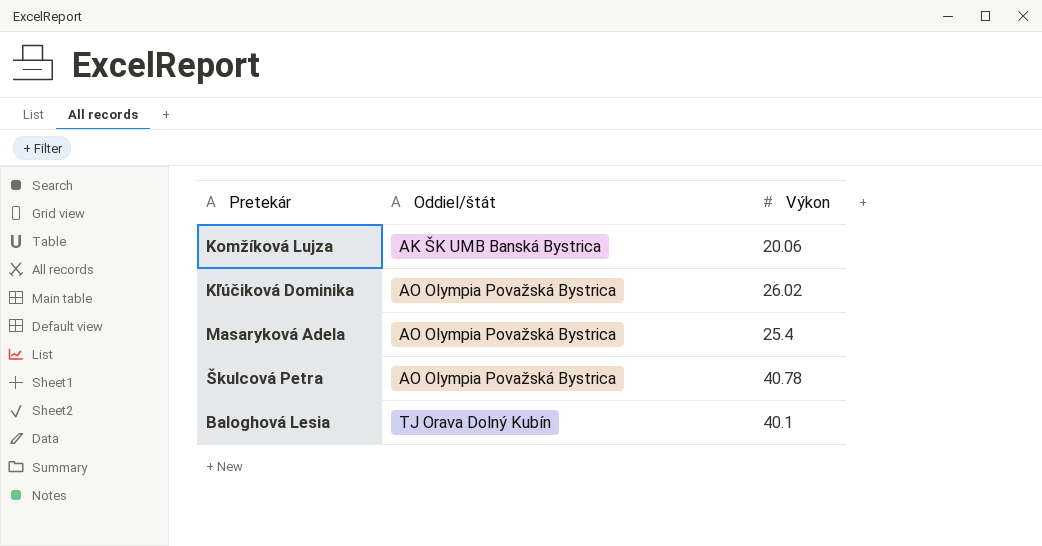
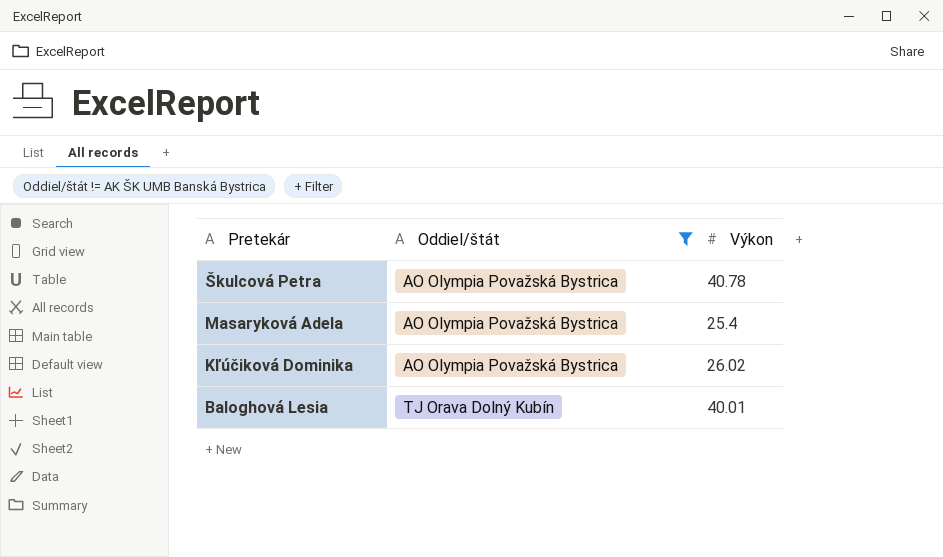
filter: none -> Oddiel/štát != AK ŠK UMB Banská Bystrica
row order: Oddiel/štát ascending -> Pretekár descending
Baloghová Lesia | Výkon: 40.1 -> 40.01

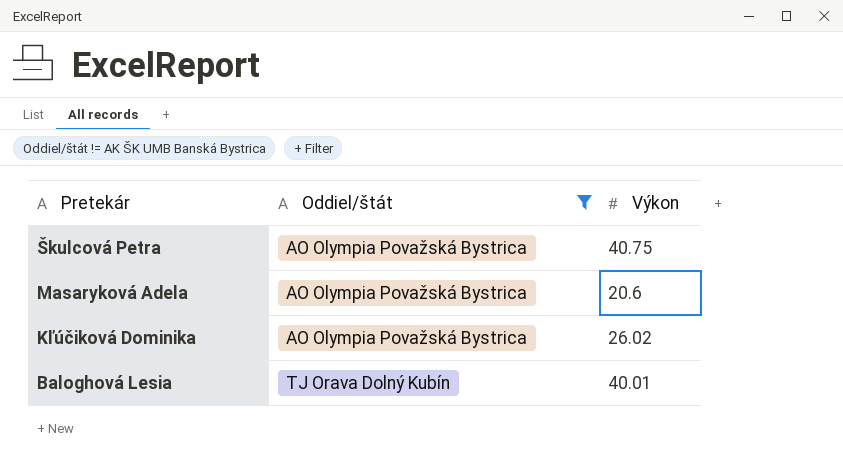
Škulcová Petra | Výkon: 40.78 -> 40.75
Masaryková Adela | Výkon: 25.4 -> 20.6

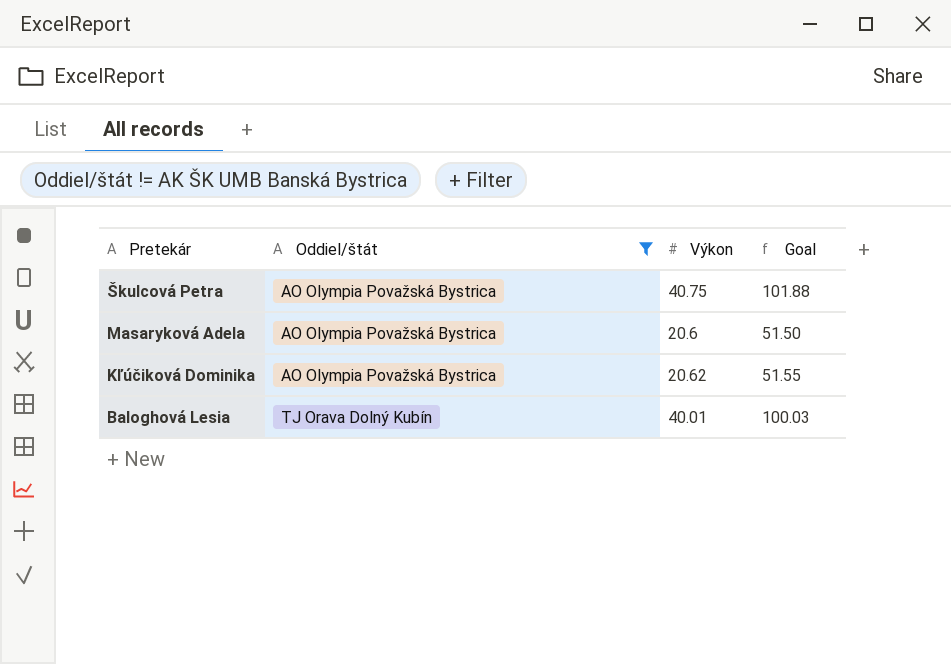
column Goal | formula: none -> [Výkon] * 2.5
Kľúčiková Dominika | Výkon: 26.02 -> 20.62

